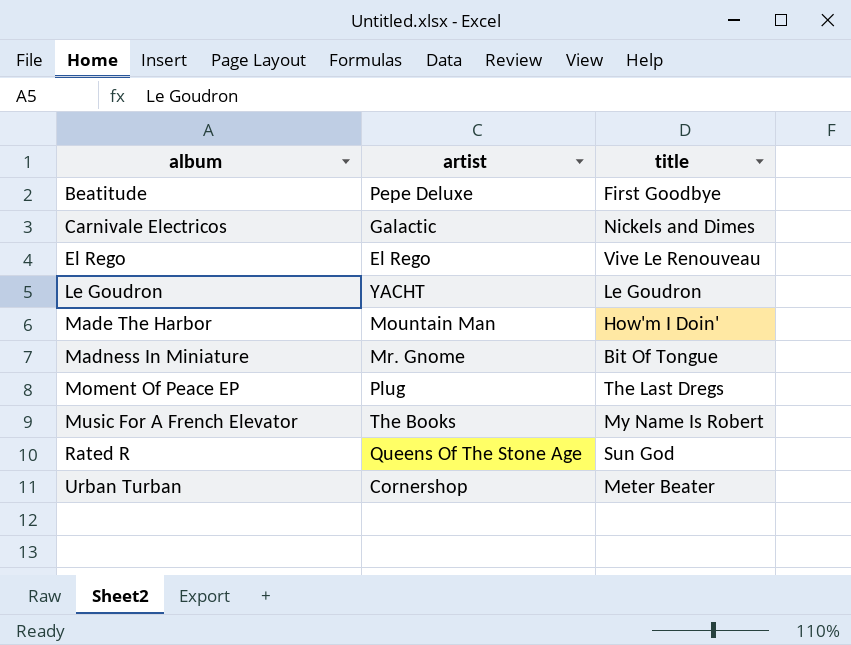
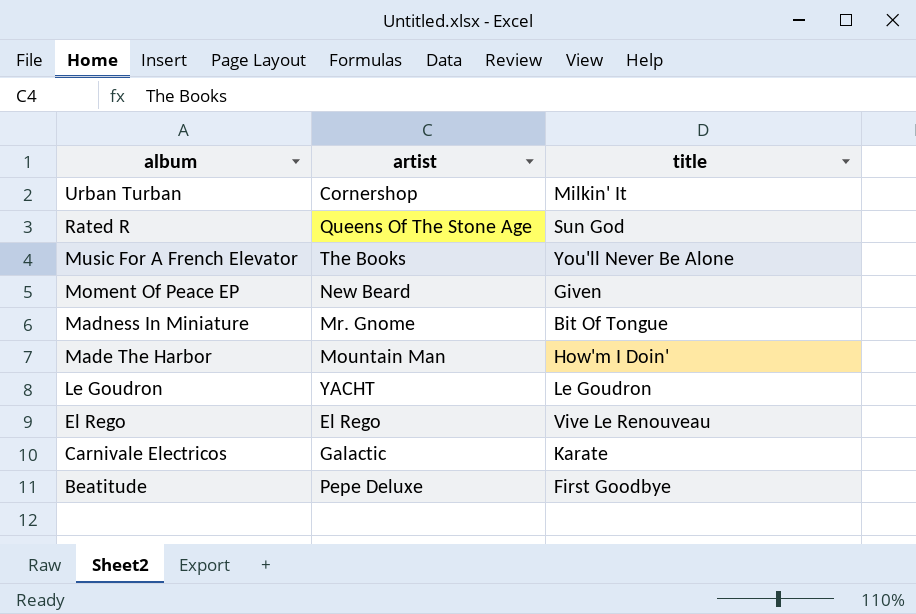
row order: album ascending -> album descending
Urban Turban | title: Meter Beater -> Milkin' It
Music For A French Elevator | title: My Name Is Robert -> You'll Never Be Alone
Moment Of Peace EP | artist: Plug -> New Beard
Moment Of Peace EP | title: The Last Dregs -> Given
Carnivale Electricos | title: Nickels and Dimes -> Karate

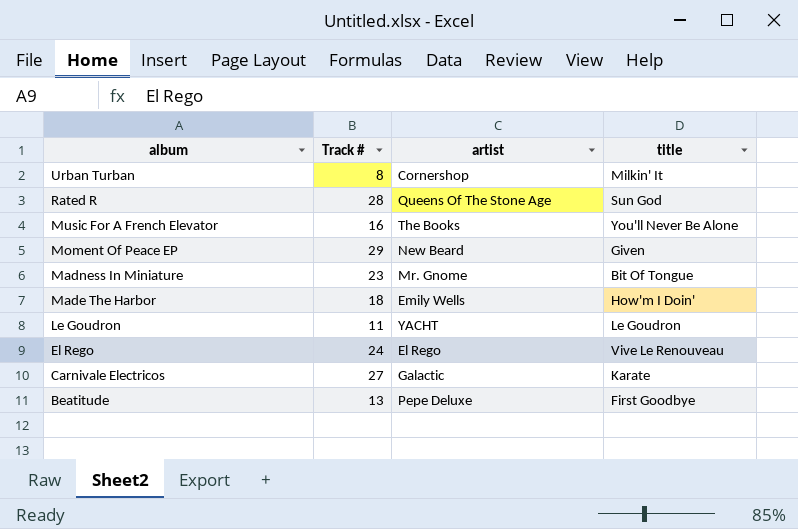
column Track # | position: none -> 2
Made The Harbor | artist: Mountain Man -> Emily Wells

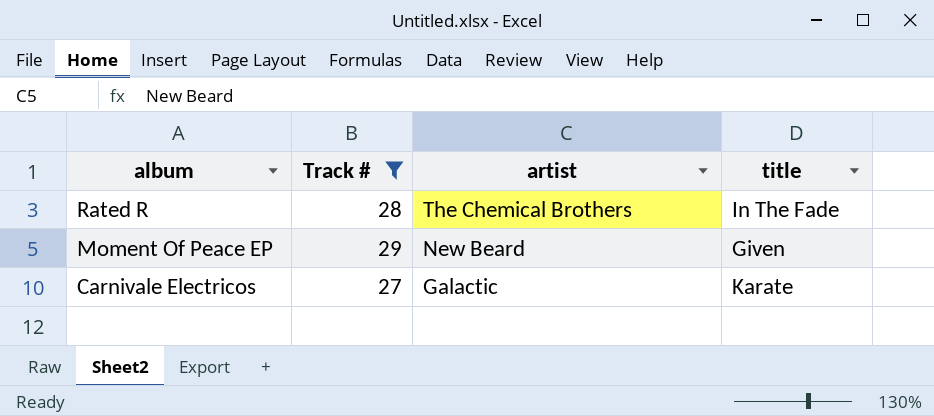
filter: none -> Track # >= 27
Rated R | artist: Queens Of The Stone Age -> The Chemical Brothers
Rated R | title: Sun God -> In The Fade

